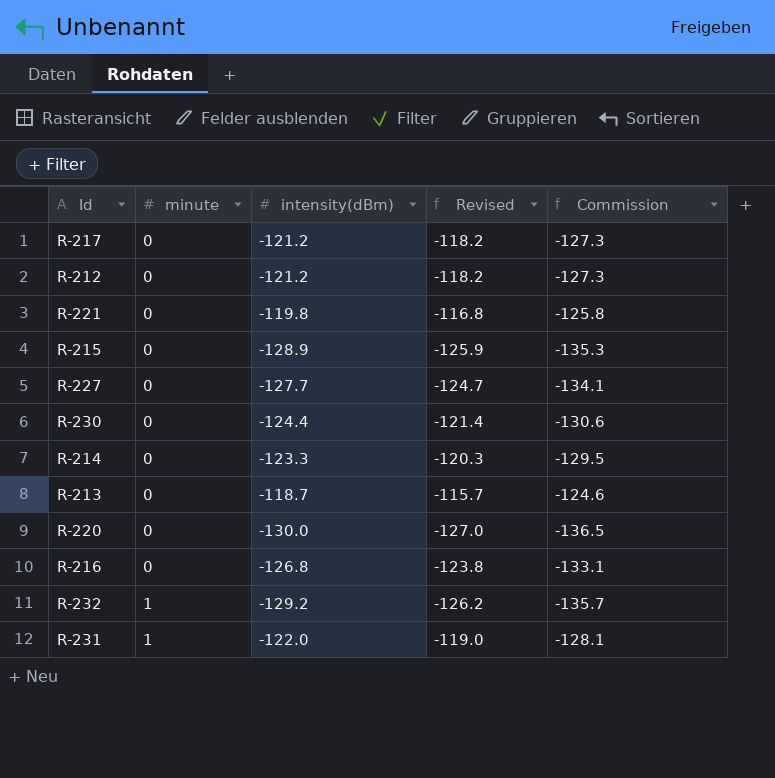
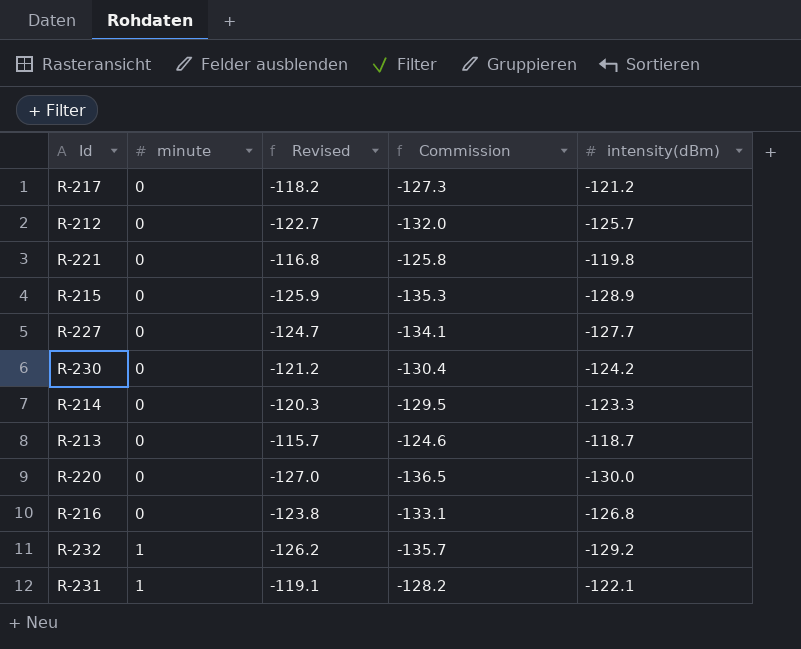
column intensity(dBm) | position: 3 -> 5
R-212 | Revised: -118.2 -> -122.7
R-212 | Commission: -127.3 -> -132.0
R-212 | intensity(dBm): -121.2 -> -125.7
R-230 | Revised: -121.4 -> -121.2
R-230 | Commission: -130.6 -> -130.4
R-230 | intensity(dBm): -124.4 -> -124.2
R-231 | Revised: -119.0 -> -119.1
R-231 | Commission: -128.1 -> -128.2
R-231 | intensity(dBm): -122.0 -> -122.1

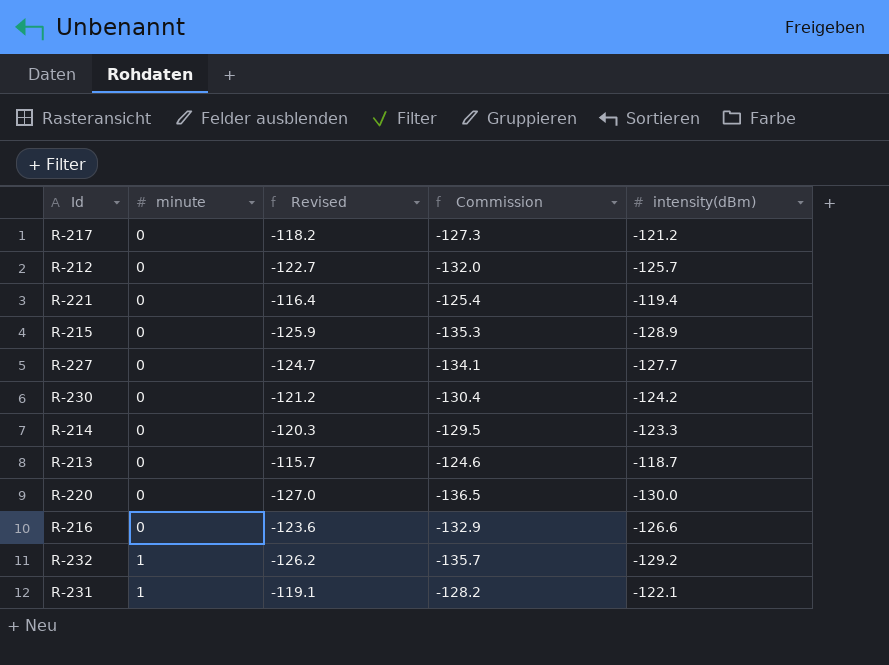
R-221 | Revised: -116.8 -> -116.4
R-221 | Commission: -125.8 -> -125.4
R-221 | intensity(dBm): -119.8 -> -119.4
R-216 | Revised: -123.8 -> -123.6
R-216 | Commission: -133.1 -> -132.9
R-216 | intensity(dBm): -126.8 -> -126.6

